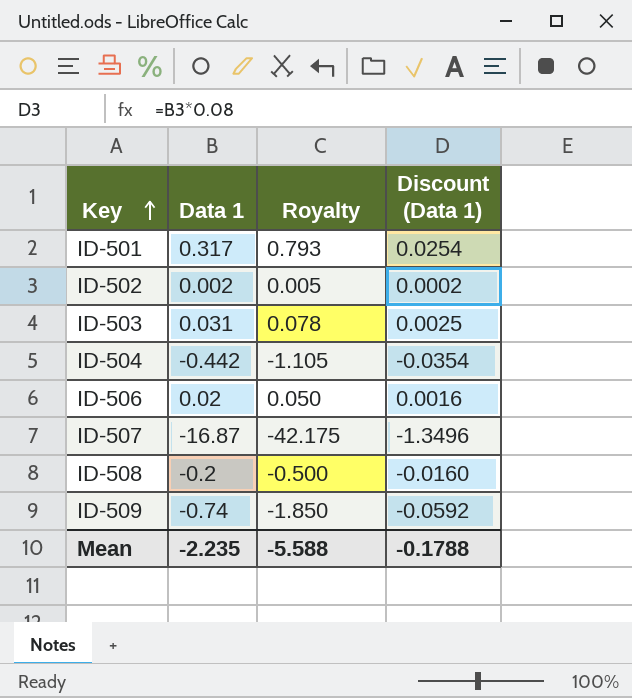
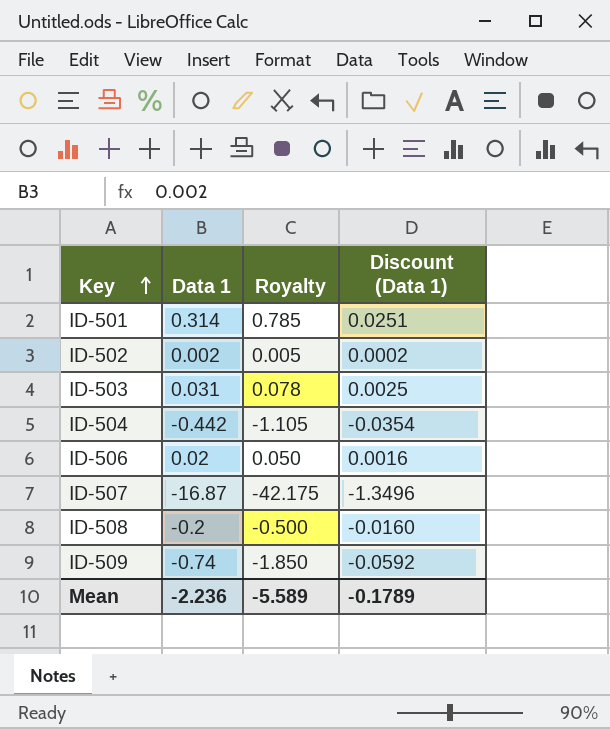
ID-501 | Data 1: 0.317 -> 0.314
ID-501 | Royalty: 0.793 -> 0.785
ID-501 | Discount (Data 1): 0.0254 -> 0.0251
Mean | Data 1: -2.235 -> -2.236
Mean | Royalty: -5.588 -> -5.589
Mean | Discount (Data 1): -0.1788 -> -0.1789

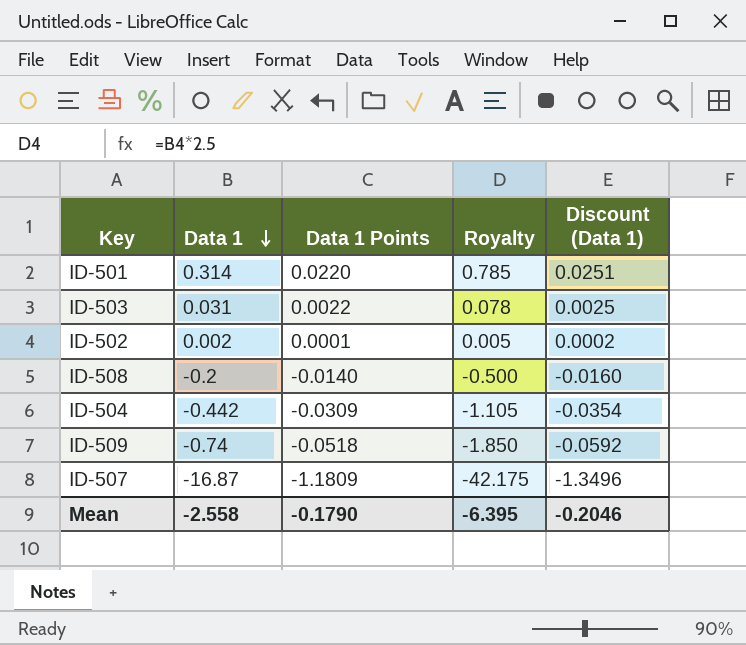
row order: Key ascending -> Data 1 descending
column Data 1 Points | formula: none -> [Data 1] * 0.07
row ID-506: 0.02 | 0.050 | 0.0016 -> none
Mean | Data 1: -2.236 -> -2.558
Mean | Royalty: -5.589 -> -6.395
Mean | Discount (Data 1): -0.1789 -> -0.2046

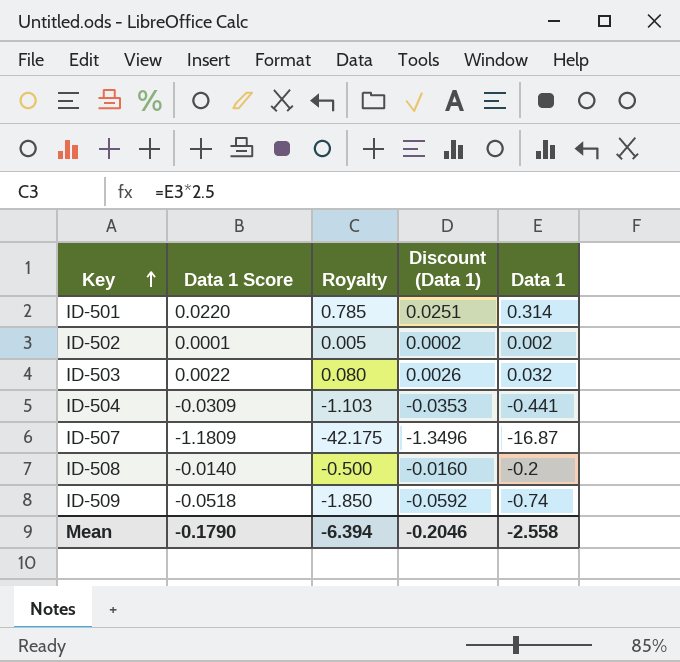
row order: Data 1 descending -> Key ascending
column name: Data 1 Points -> Data 1 Score
column Data 1 | position: 2 -> 5
ID-503 | Royalty: 0.078 -> 0.080
ID-503 | Discount (Data 1): 0.0025 -> 0.0026
ID-503 | Data 1: 0.031 -> 0.032
ID-504 | Royalty: -1.105 -> -1.103
ID-504 | Discount (Data 1): -0.0354 -> -0.0353
ID-504 | Data 1: -0.442 -> -0.441
Mean | Royalty: -6.395 -> -6.394

